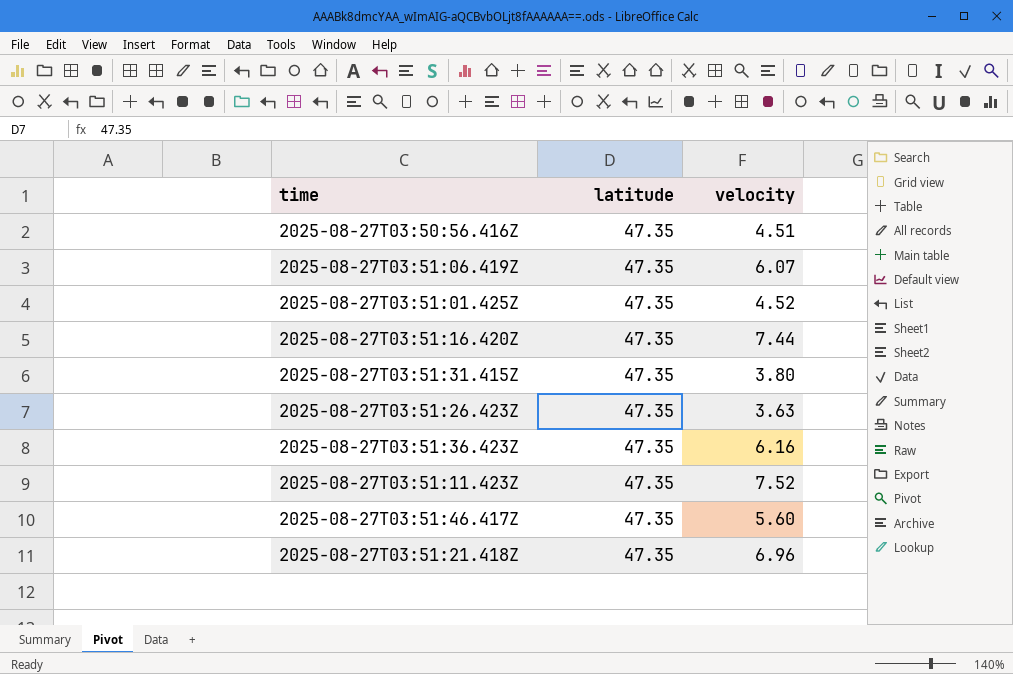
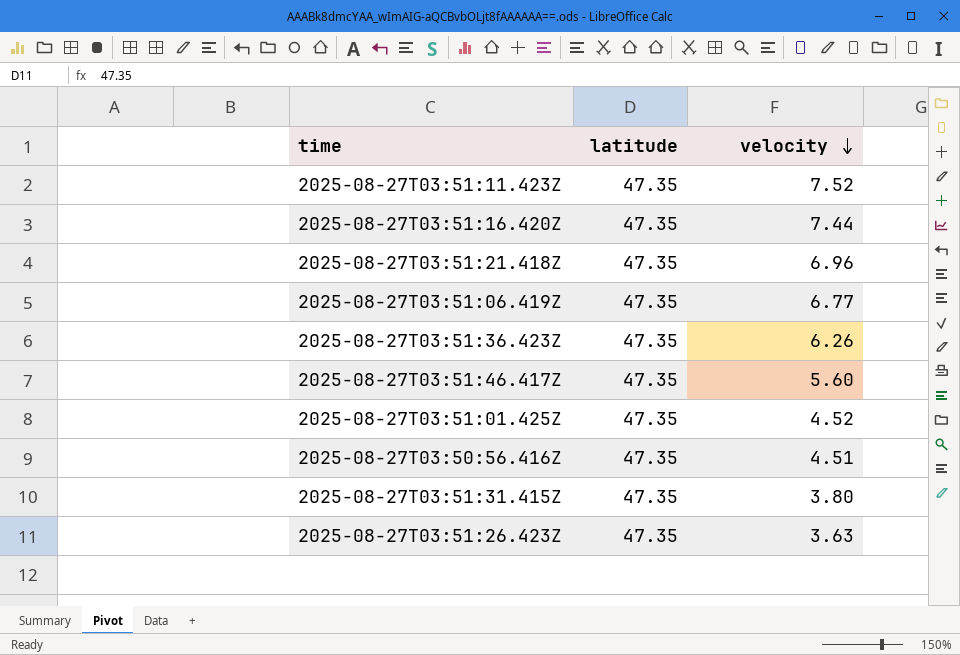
row order: none -> velocity descending
2025-08-27T03:51:06.419Z | velocity: 6.07 -> 6.77
2025-08-27T03:51:36.423Z | velocity: 6.16 -> 6.26

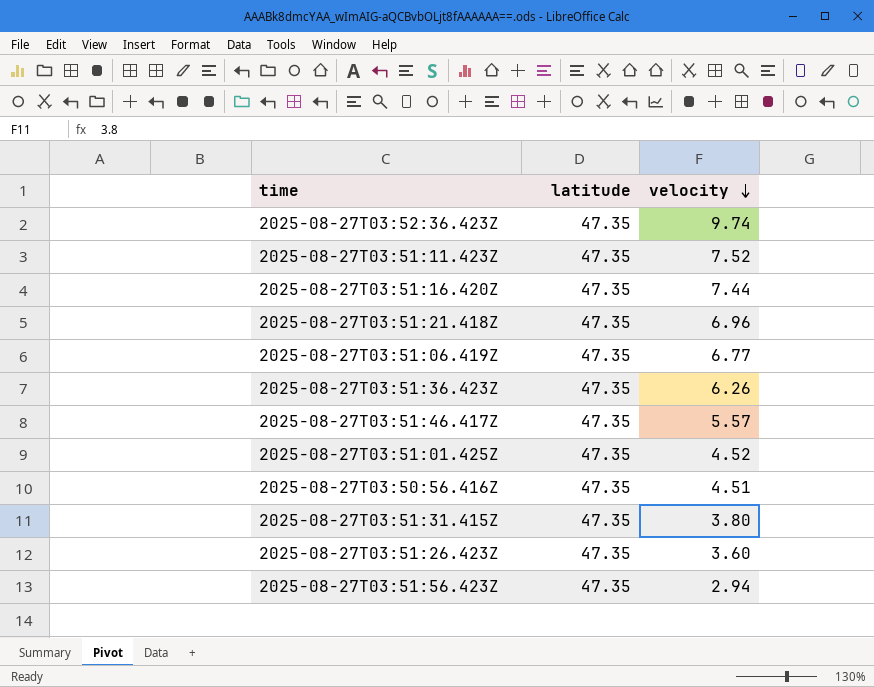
row 2025-08-27T03:52:36.423Z: none -> 47.35 | 9.74
2025-08-27T03:51:46.417Z | velocity: 5.60 -> 5.57
2025-08-27T03:51:26.423Z | velocity: 3.63 -> 3.60
row 2025-08-27T03:51:56.423Z: none -> 47.35 | 2.94

